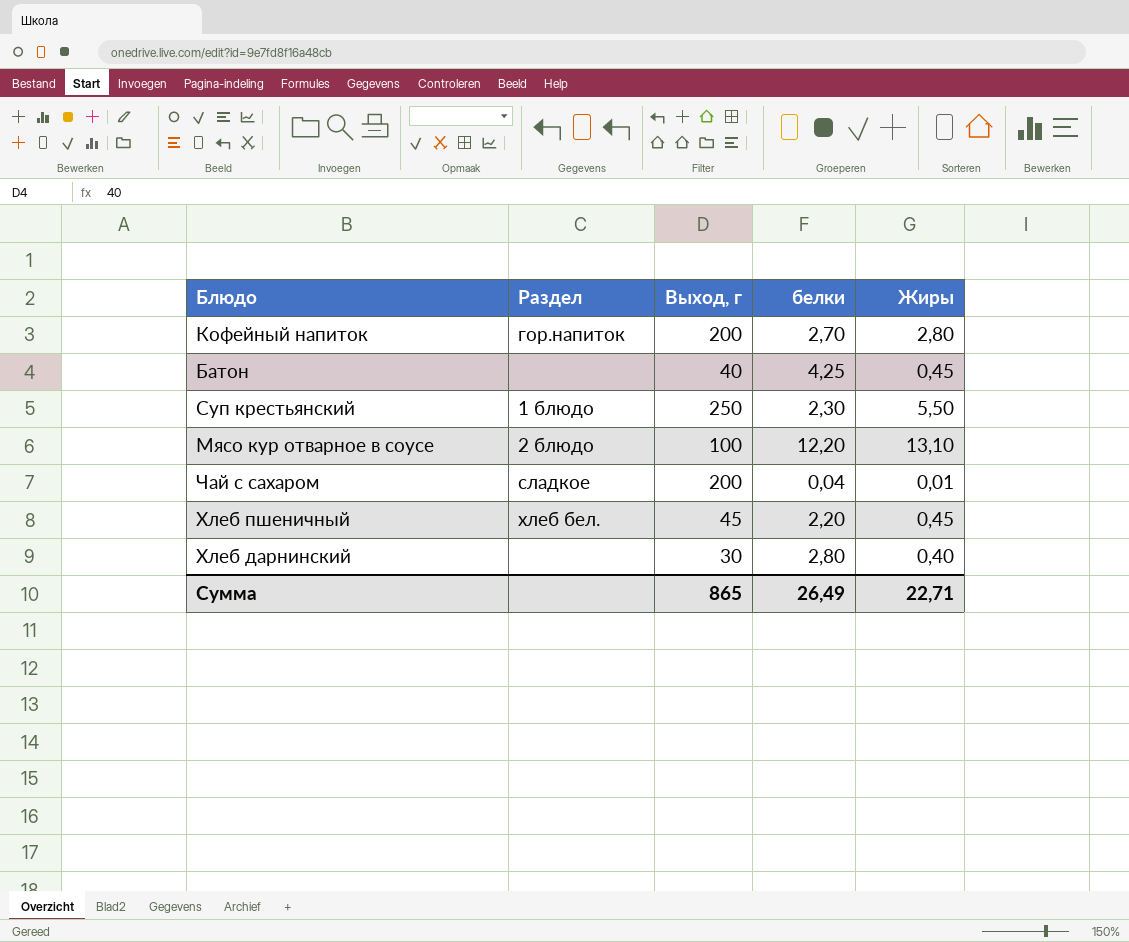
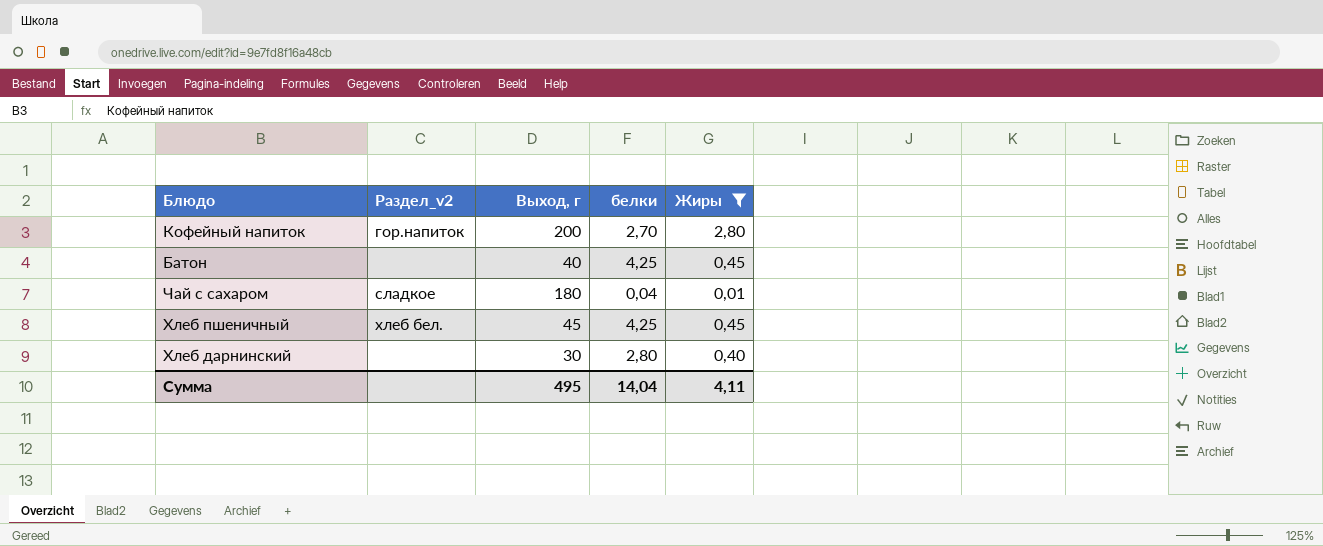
filter: none -> Жиры <= 2,80
column name: Раздел -> Раздел_v2
Чай с сахаром | Выход, г: 200 -> 180
Хлеб пшеничный | белки: 2,20 -> 4,25
Сумма | Выход, г: 865 -> 495
Сумма | белки: 26,49 -> 14,04
Сумма | Жиры: 22,71 -> 4,11

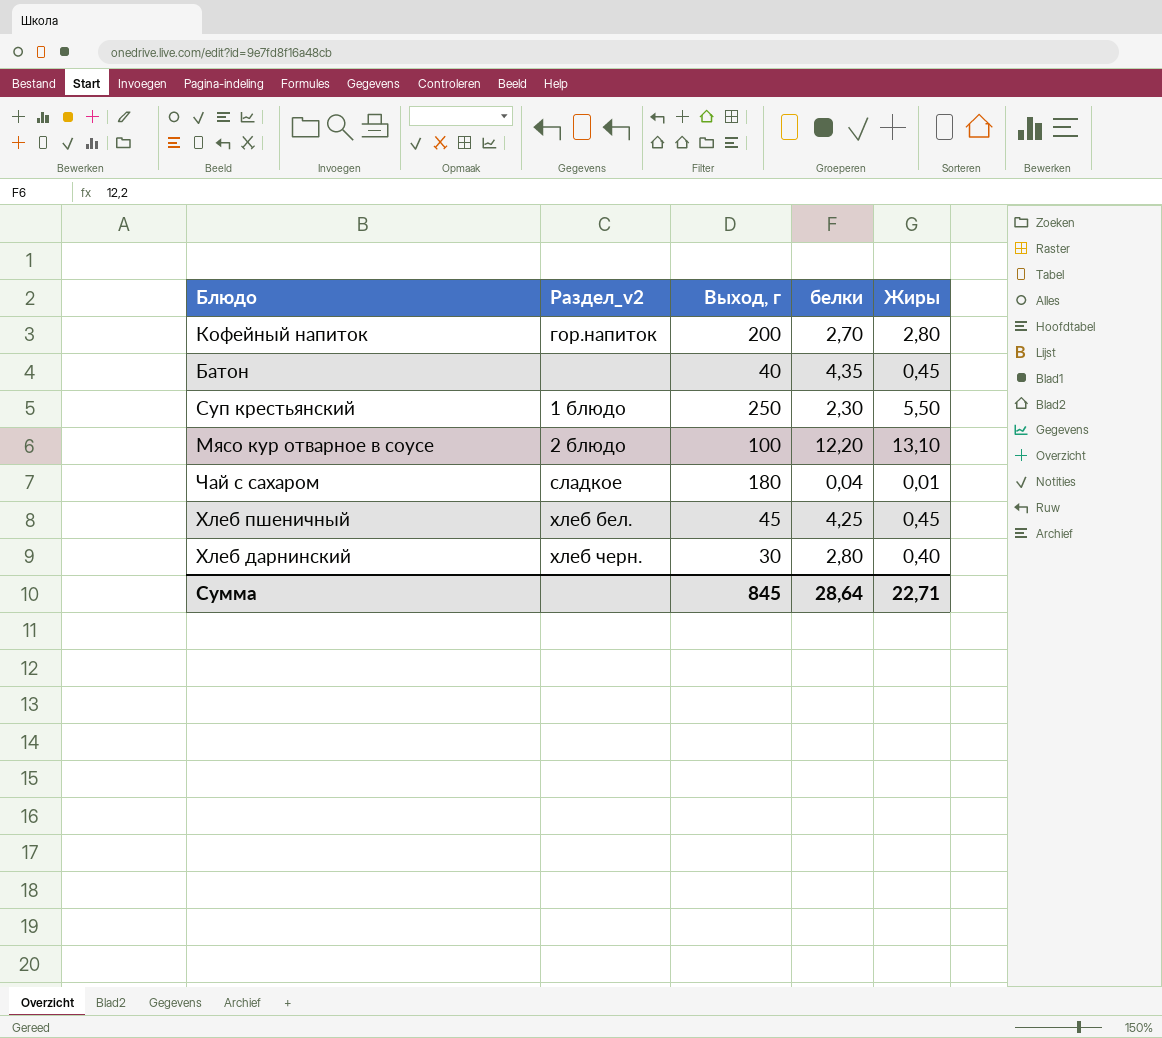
filter: Жиры <= 2,80 -> none
Батон | белки: 4,25 -> 4,35
Хлеб дарнинский | Раздел_v2: none -> хлеб черн.
Сумма | Выход, г: 495 -> 845
Сумма | белки: 14,04 -> 28,64
Сумма | Жиры: 4,11 -> 22,71

